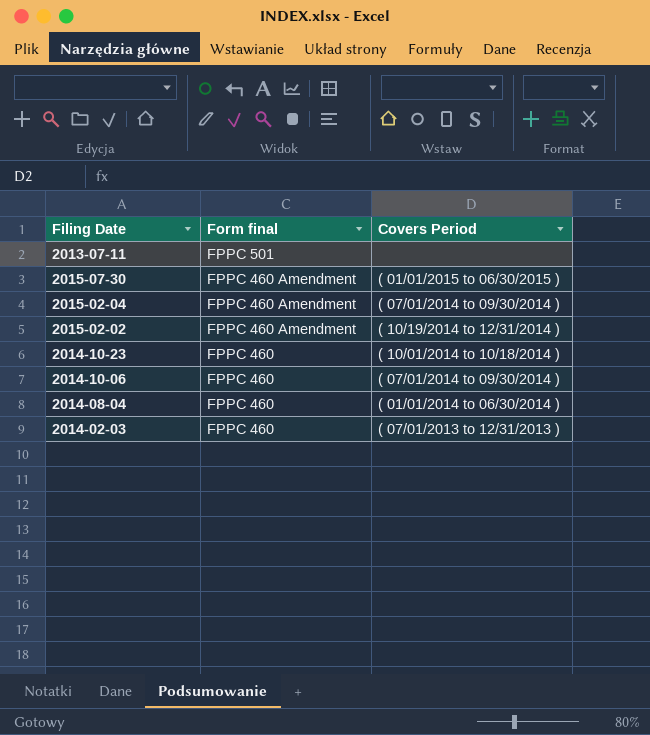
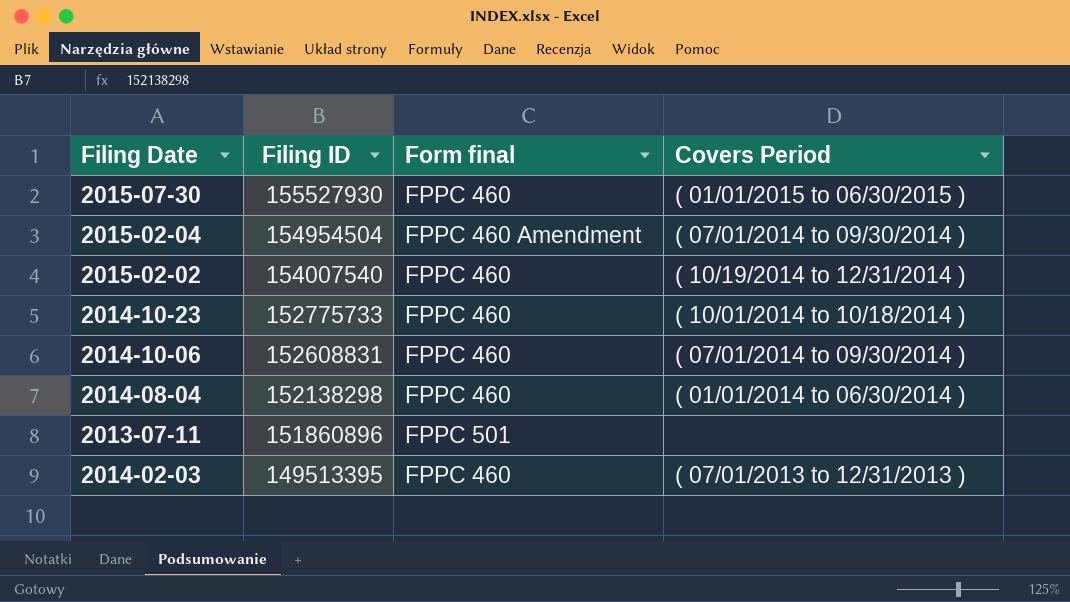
row order: Form final descending -> Filing ID descending
column Filing ID | position: none -> 2
2015-07-30 | Form final: FPPC 460 Amendment -> FPPC 460
2015-02-02 | Form final: FPPC 460 Amendment -> FPPC 460

